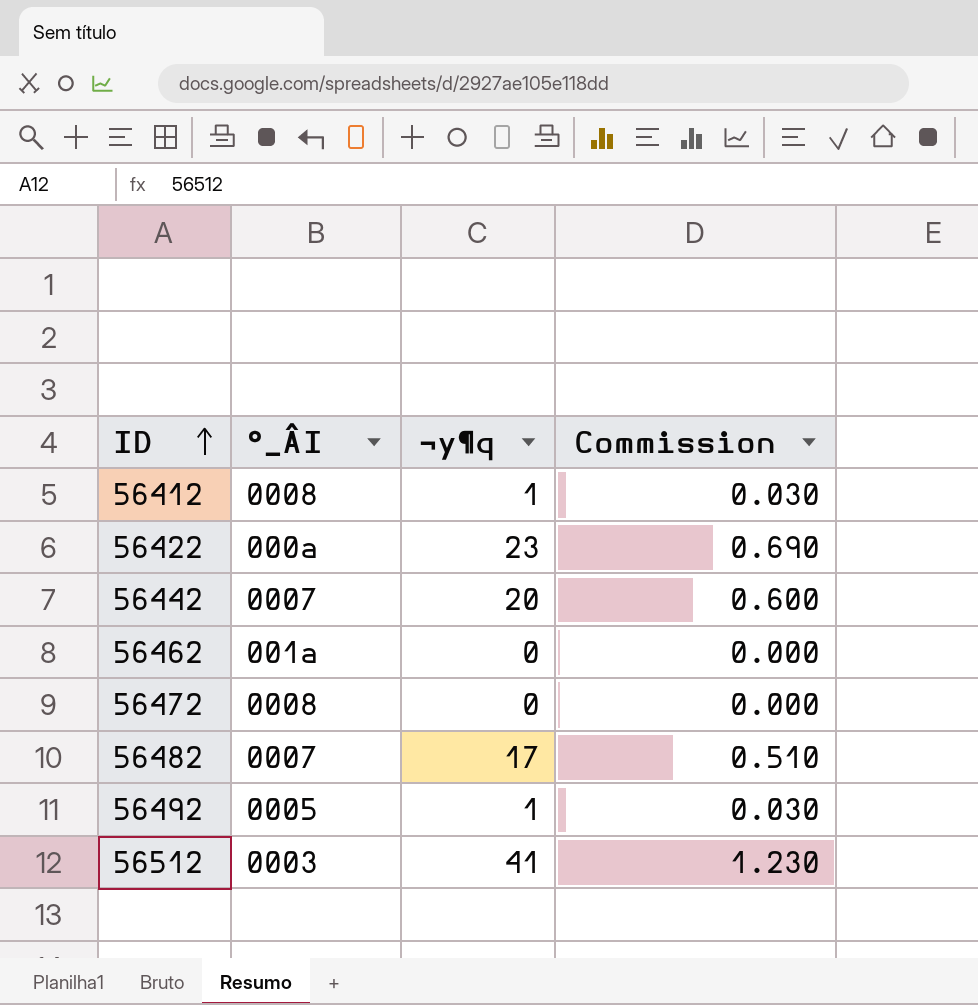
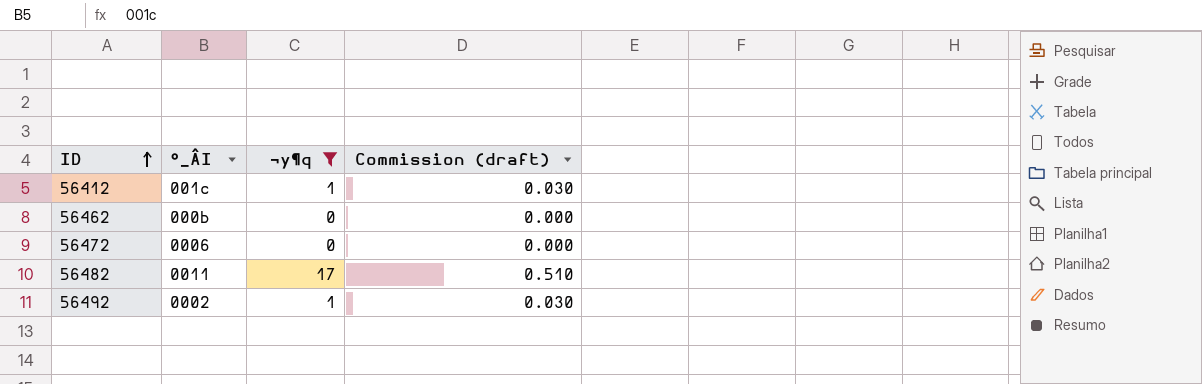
filter: none -> ¬y¶q <= 17
column name: Commission -> Commission (draft)
56412 | °_ÂI: 0008 -> 001c
56462 | °_ÂI: 001a -> 000b
56472 | °_ÂI: 0008 -> 0006
56482 | °_ÂI: 0007 -> 0011
56492 | °_ÂI: 0005 -> 0002

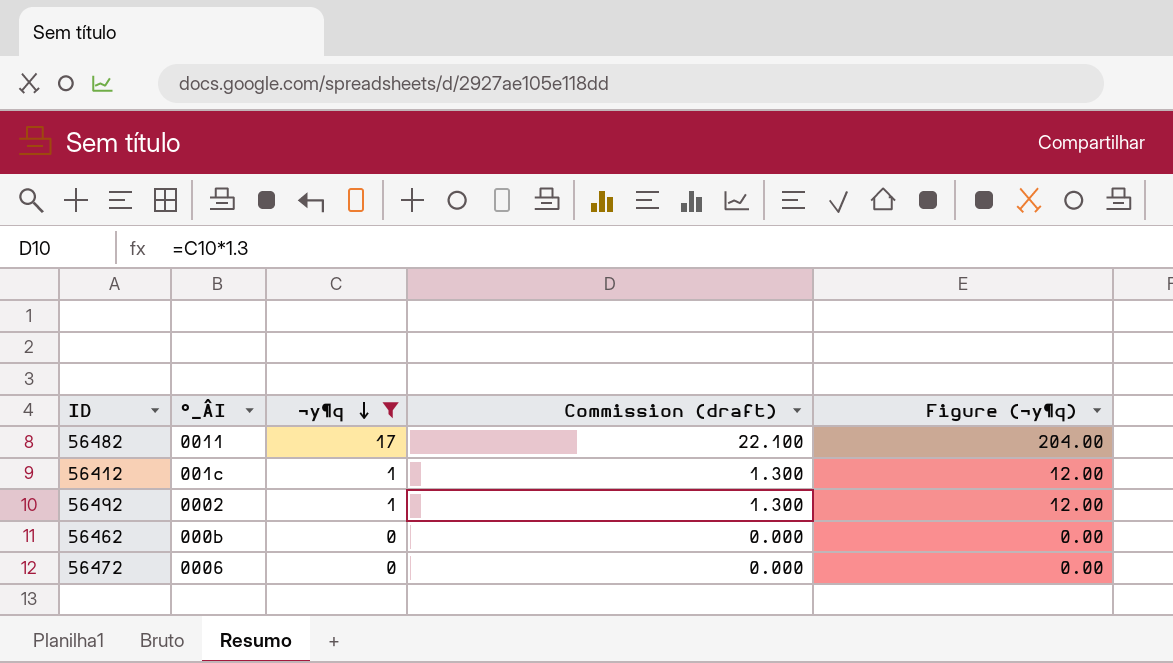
row order: ID ascending -> ¬y¶q descending
column Commission (draft) | formula: [¬y¶q] * 0.03 -> [¬y¶q] * 1.3
column Figure (¬y¶q) | formula: none -> [¬y¶q] * 12

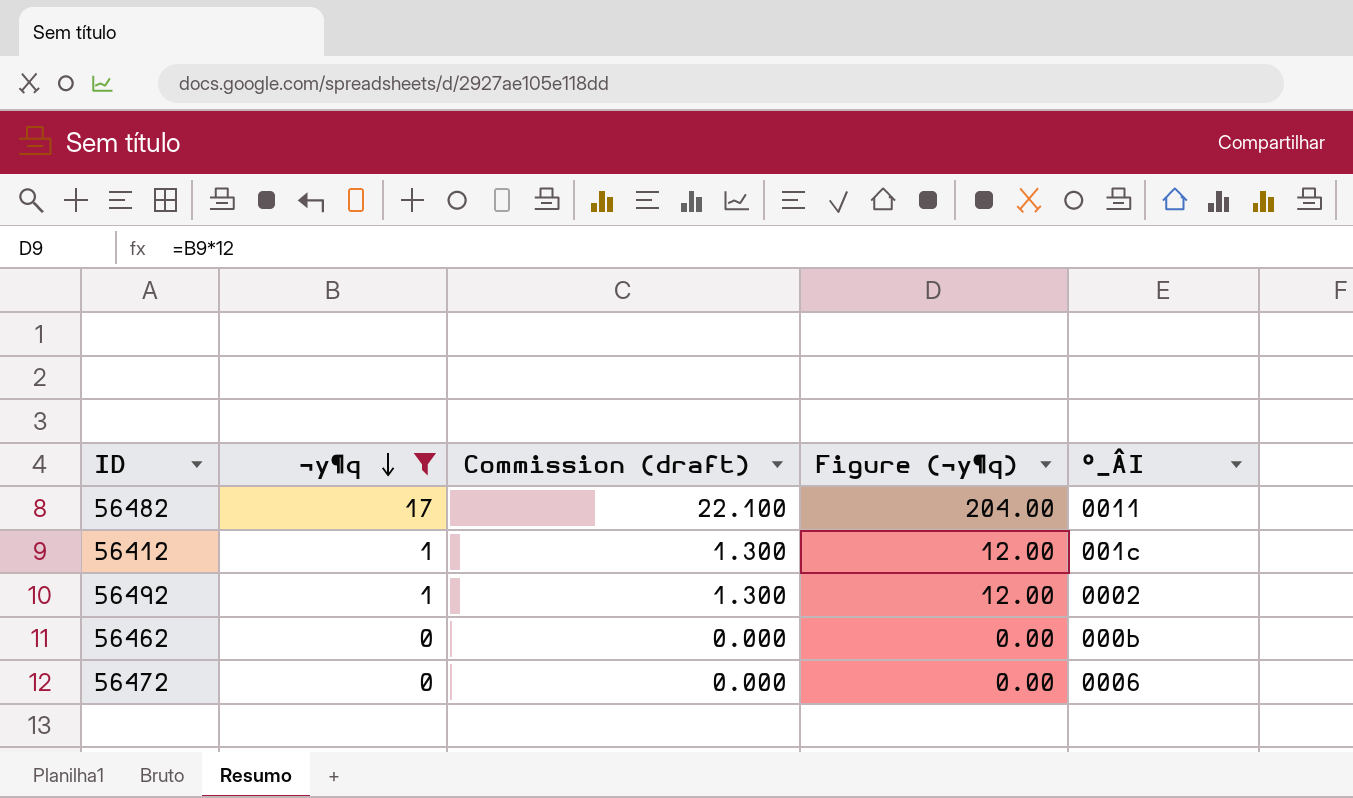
column °_ÂI | position: 2 -> 5

